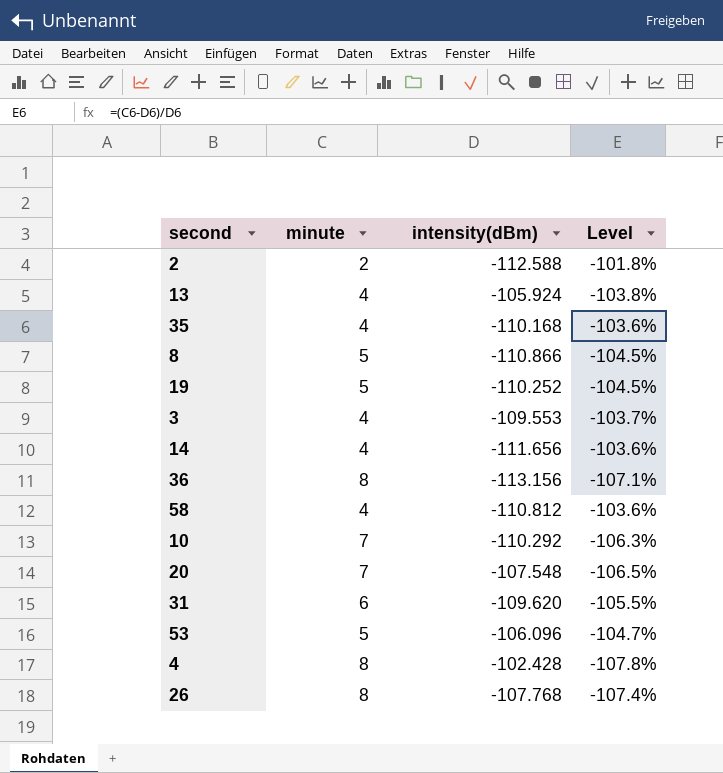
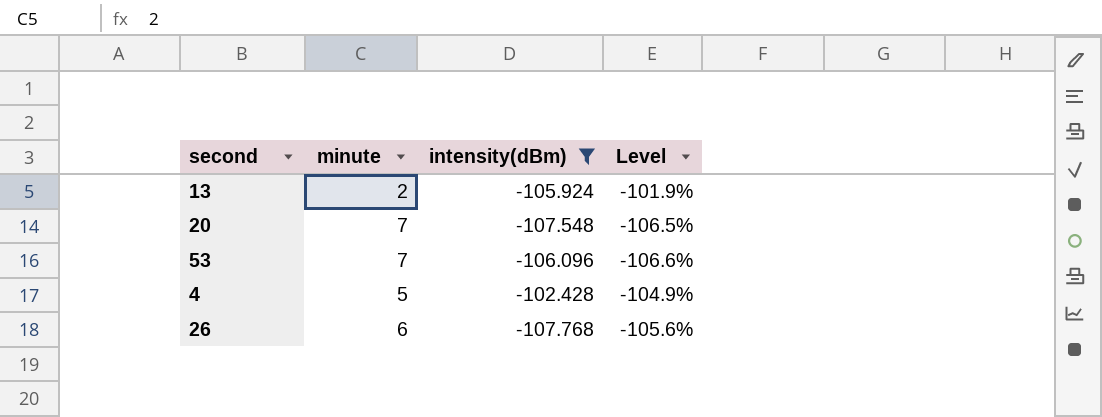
filter: none -> intensity(dBm) >= -107.768
13 | minute: 4 -> 2
13 | Level: -103.8% -> -101.9%
53 | minute: 5 -> 7
53 | Level: -104.7% -> -106.6%
4 | minute: 8 -> 5
4 | Level: -107.8% -> -104.9%
26 | minute: 8 -> 6
26 | Level: -107.4% -> -105.6%

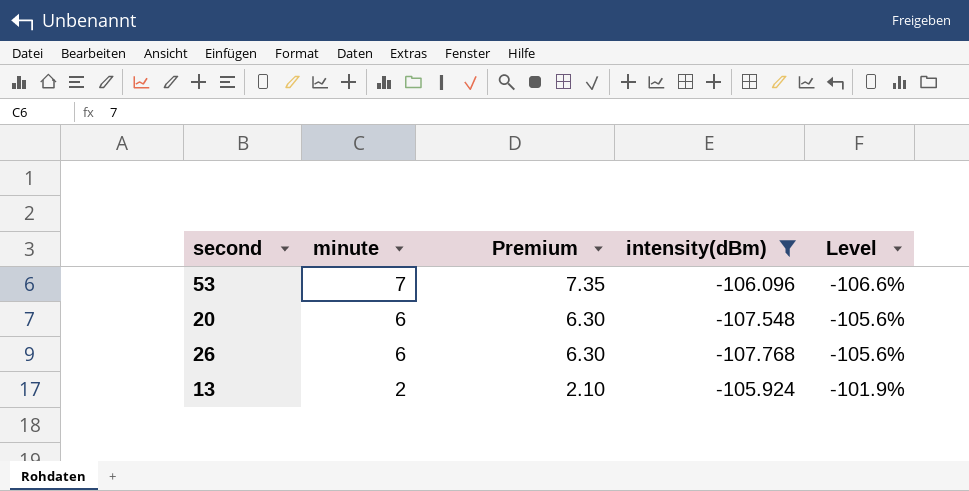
row order: none -> minute descending
column Premium | formula: none -> [minute] * 1.05
row 4: 5 | -102.428 | -104.9% -> none
20 | minute: 7 -> 6
20 | Level: -106.5% -> -105.6%

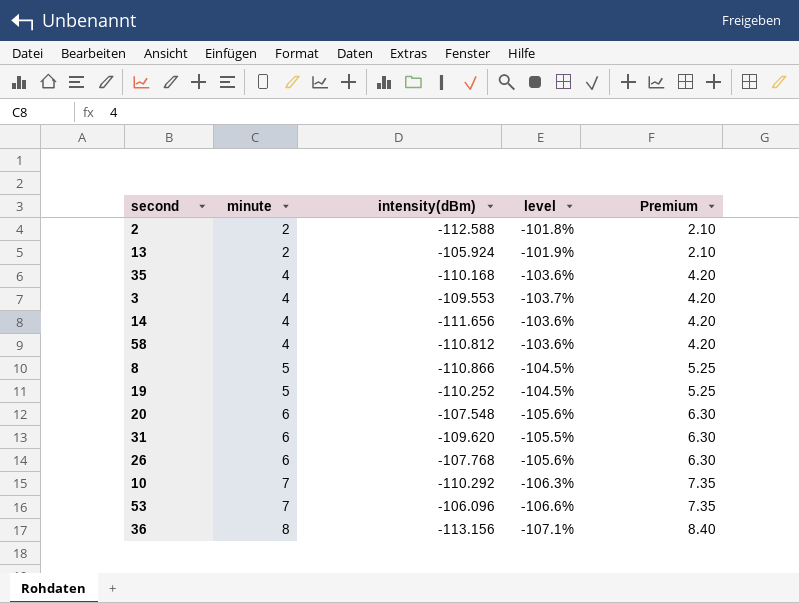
filter: intensity(dBm) >= -107.768 -> none
row order: minute descending -> minute ascending
column name: Level -> level
column Premium | position: 3 -> 5

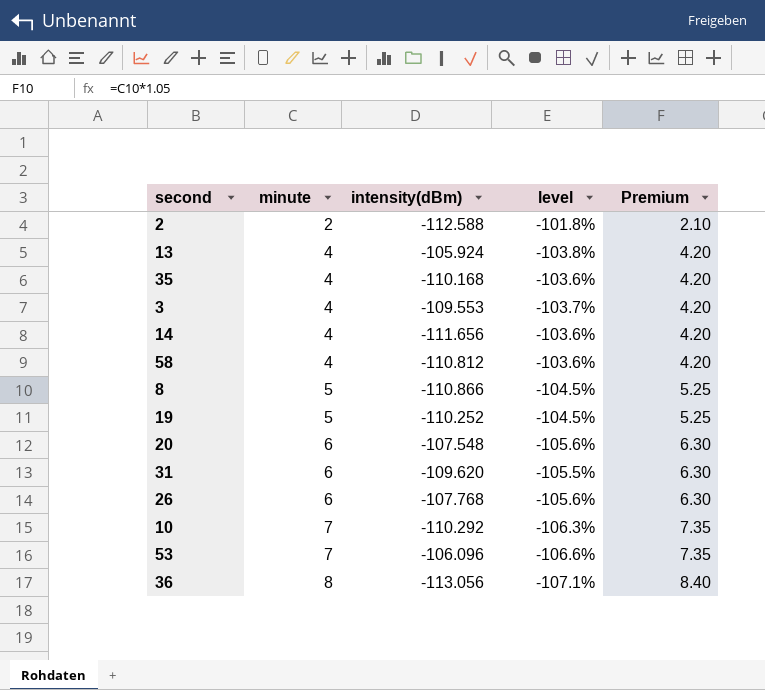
13 | minute: 2 -> 4
13 | level: -101.9% -> -103.8%
13 | Premium: 2.10 -> 4.20
36 | intensity(dBm): -113.156 -> -113.056

